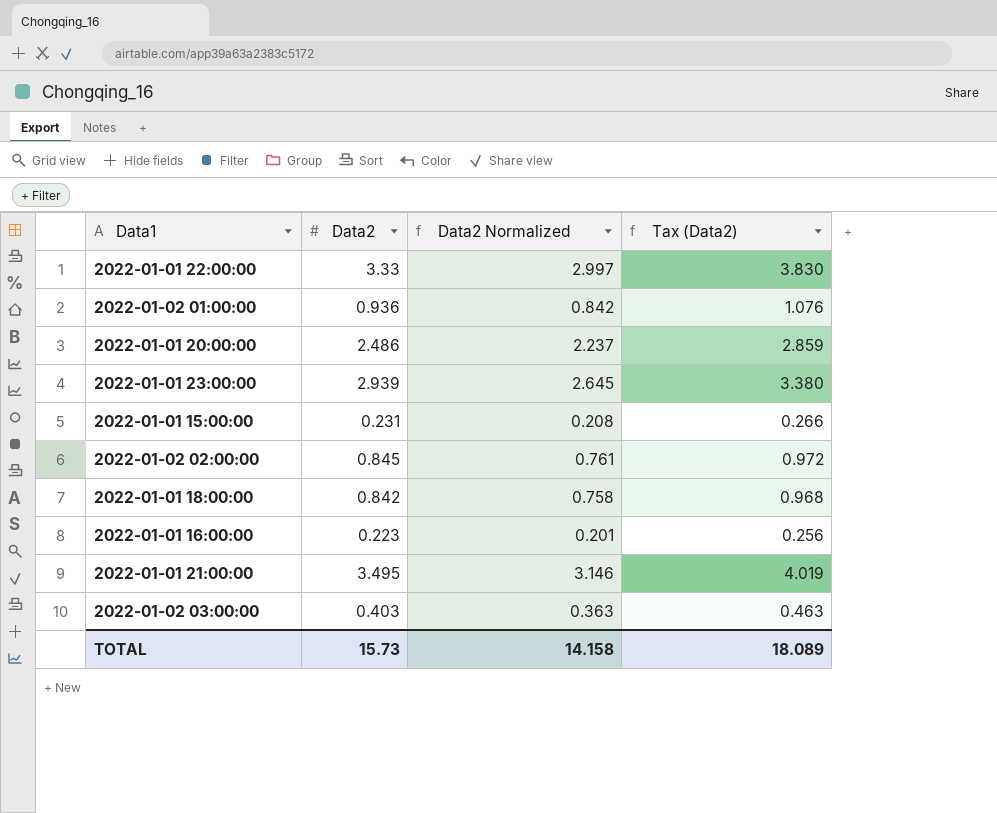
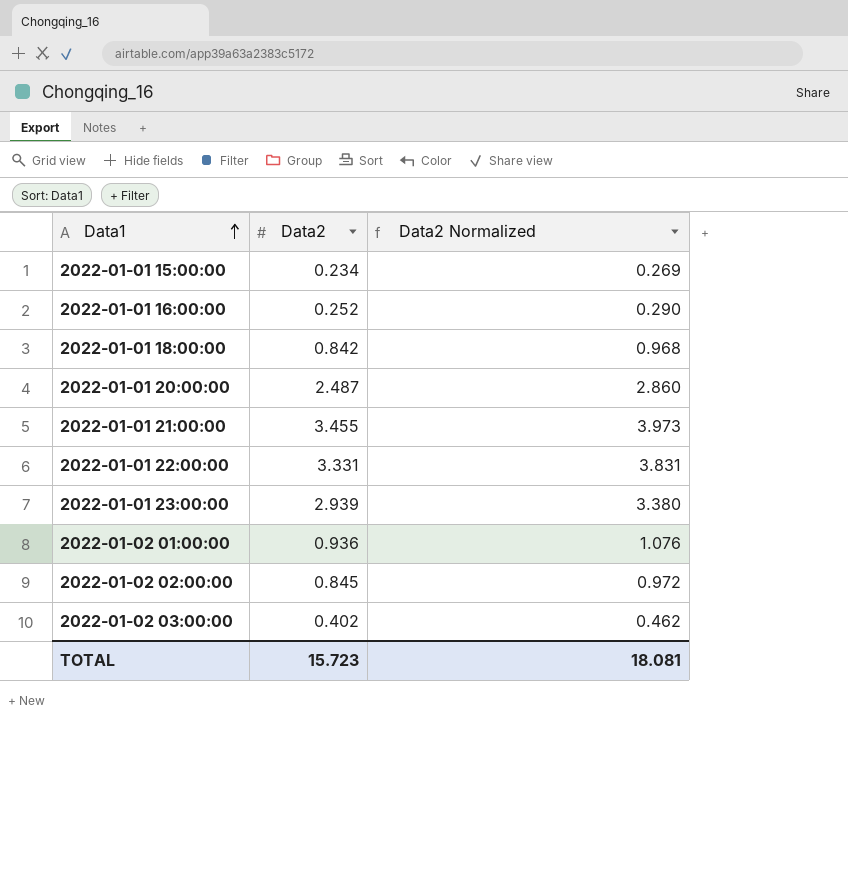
row order: none -> Data1 ascending
column Tax (Data2) | formula: [Data2] * 1.15 -> none
column Data2 Normalized | formula: [Data2] * 0.9 -> [Data2] * 1.15
2022-01-01 15:00:00 | Data2: 0.231 -> 0.234
2022-01-01 16:00:00 | Data2: 0.223 -> 0.252
2022-01-01 20:00:00 | Data2: 2.486 -> 2.487
2022-01-01 21:00:00 | Data2: 3.495 -> 3.455
2022-01-01 22:00:00 | Data2: 3.33 -> 3.331
2022-01-02 03:00:00 | Data2: 0.403 -> 0.402
TOTAL | Data2: 15.73 -> 15.723
TOTAL | Data2 Normalized: 14.158 -> 18.081

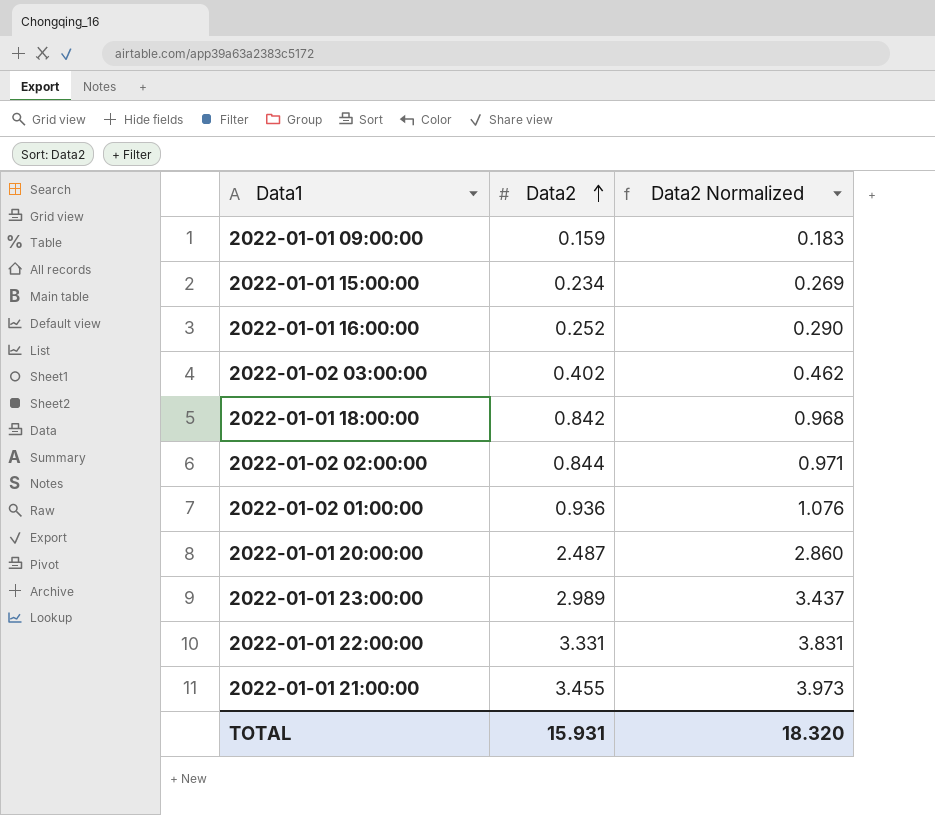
row order: Data1 ascending -> Data2 ascending
row 2022-01-01 09:00:00: none -> 0.159 | 0.183
2022-01-02 02:00:00 | Data2: 0.845 -> 0.844
2022-01-02 02:00:00 | Data2 Normalized: 0.972 -> 0.971
2022-01-01 23:00:00 | Data2: 2.939 -> 2.989
2022-01-01 23:00:00 | Data2 Normalized: 3.380 -> 3.437
TOTAL | Data2: 15.723 -> 15.931
TOTAL | Data2 Normalized: 18.081 -> 18.320

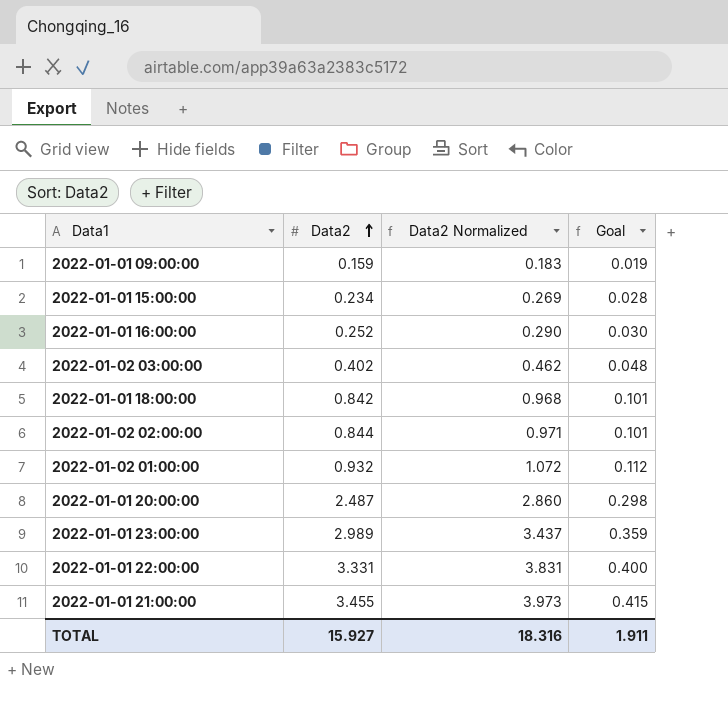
column Goal | formula: none -> [Data2] * 0.12
2022-01-02 01:00:00 | Data2: 0.936 -> 0.932
2022-01-02 01:00:00 | Data2 Normalized: 1.076 -> 1.072
TOTAL | Data2: 15.931 -> 15.927
TOTAL | Data2 Normalized: 18.320 -> 18.316

